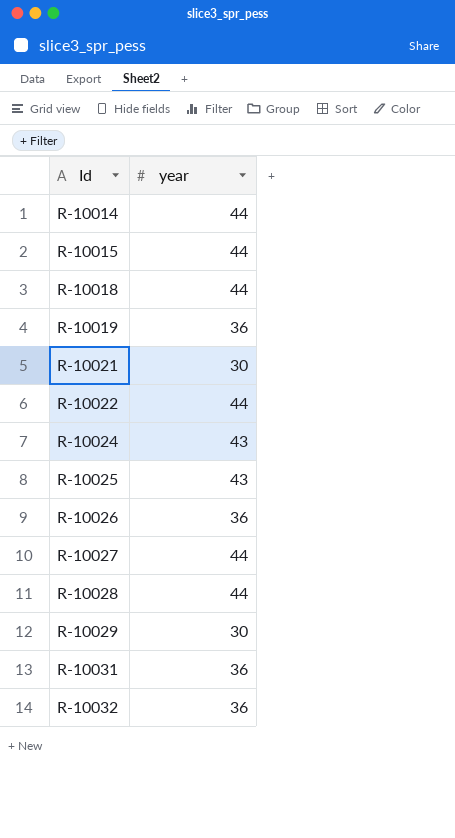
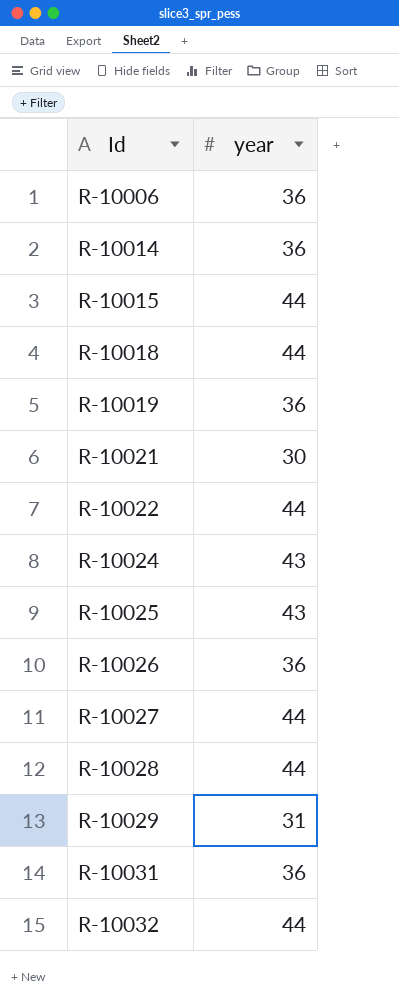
row R-10006: none -> 36
R-10014 | year: 44 -> 36
R-10029 | year: 30 -> 31
R-10032 | year: 36 -> 44

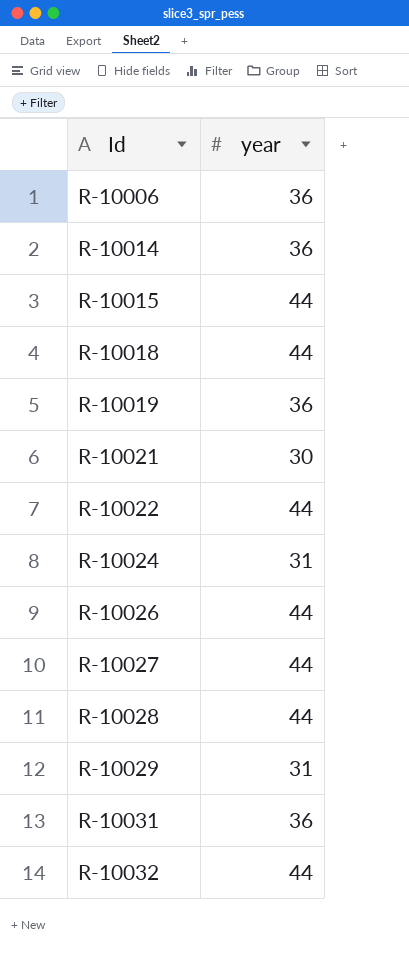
row R-10025: 43 -> none
R-10024 | year: 43 -> 31
R-10026 | year: 36 -> 44

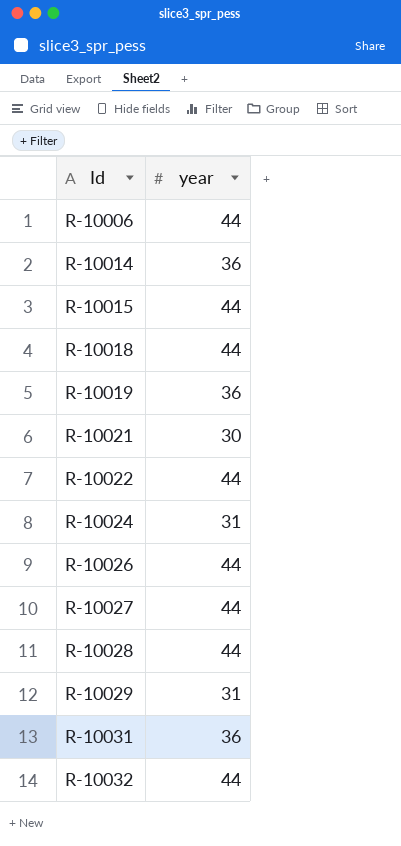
R-10006 | year: 36 -> 44

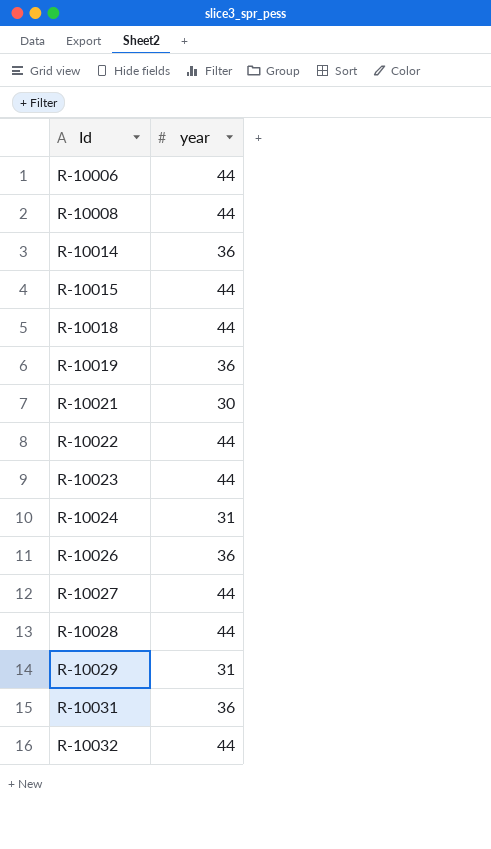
row R-10008: none -> 44
row R-10023: none -> 44
R-10026 | year: 44 -> 36

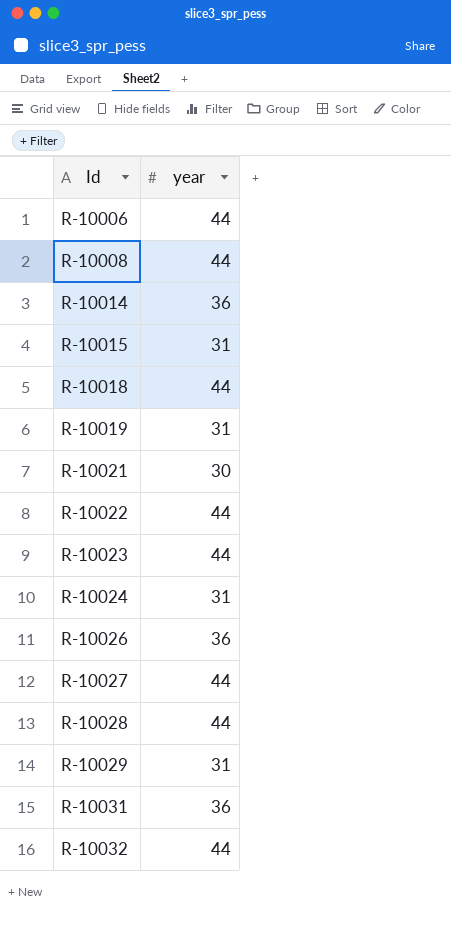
R-10015 | year: 44 -> 31
R-10019 | year: 36 -> 31

